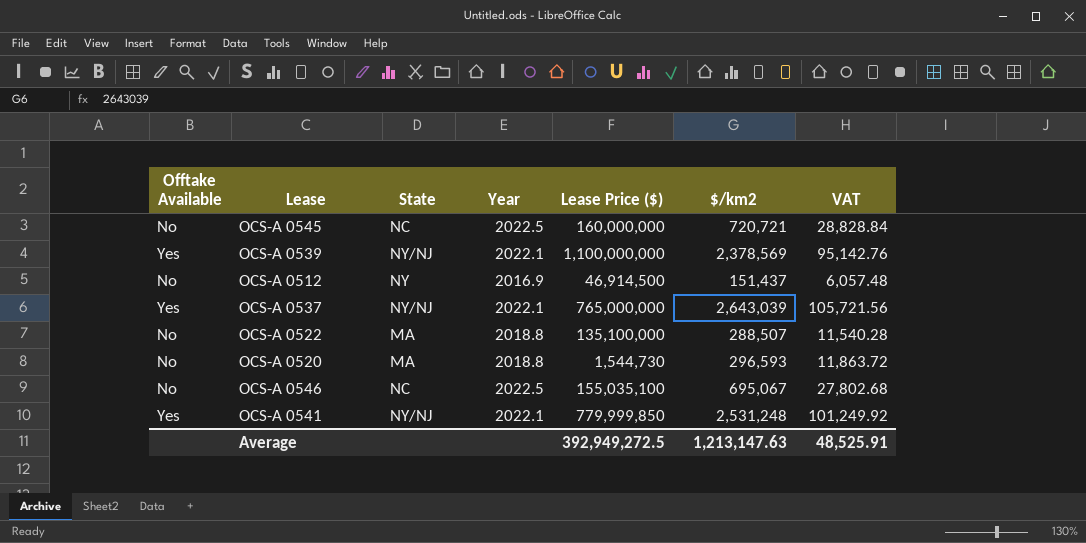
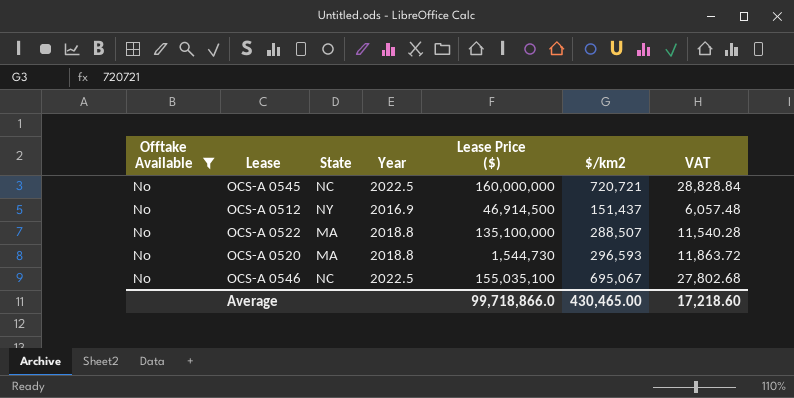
filter: none -> Offtake Available = No
Average | Lease Price ($): 392,949,272.5 -> 99,718,866.0
Average | $/km2: 1,213,147.63 -> 430,465.00
Average | VAT: 48,525.91 -> 17,218.60

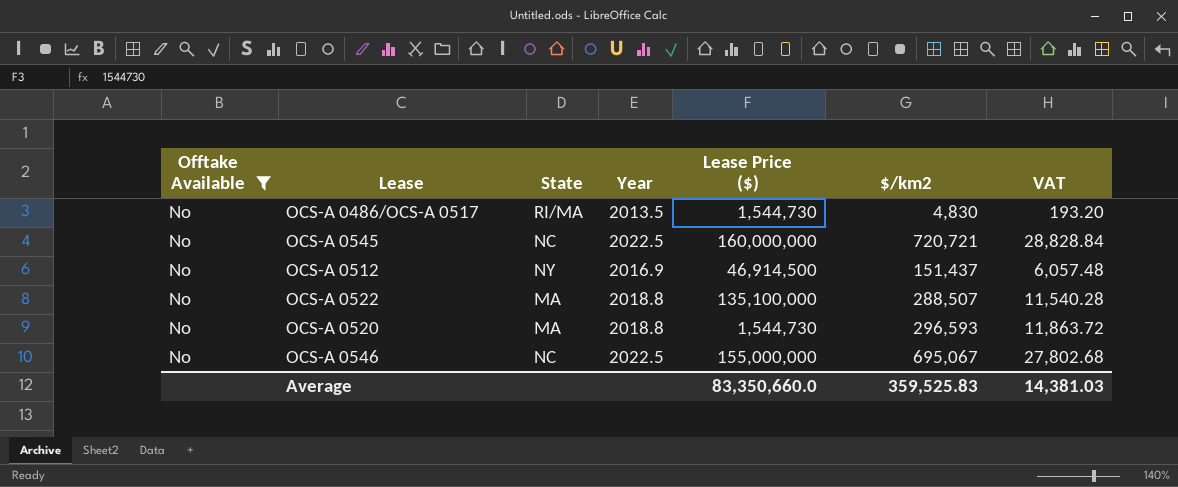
row OCS-A 0486/OCS-A 0517: none -> No | RI/MA | 2013.5 | 1,544,730 | 4,830 | 193.20
OCS-A 0546 | Lease Price ($): 155,035,100 -> 155,000,000
Average | Lease Price ($): 99,718,866.0 -> 83,350,660.0
Average | $/km2: 430,465.00 -> 359,525.83
Average | VAT: 17,218.60 -> 14,381.03

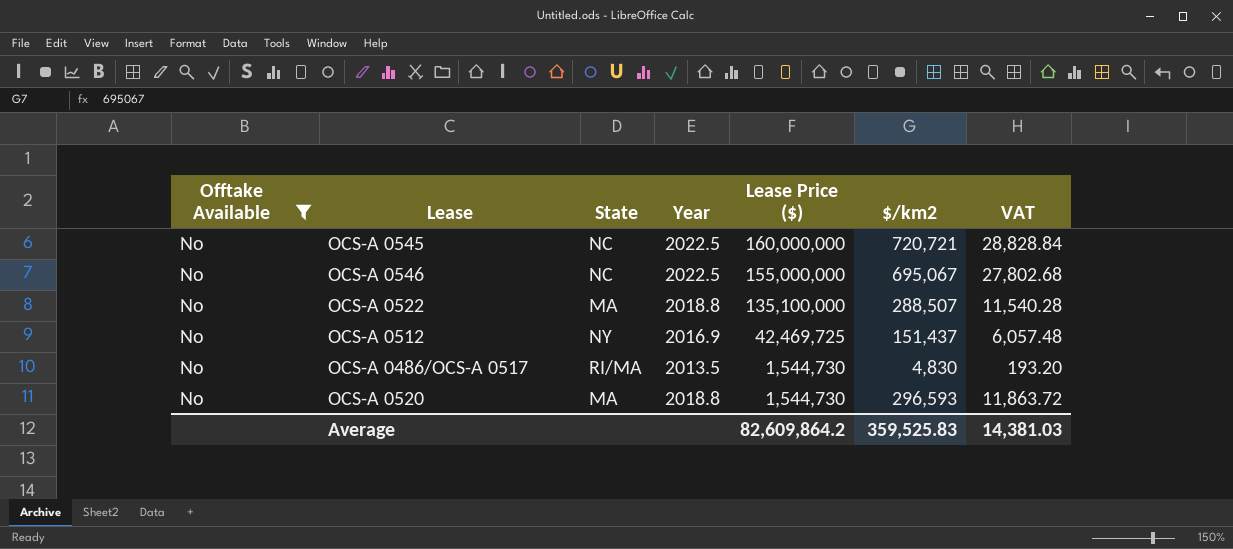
row order: none -> Lease Price ($) descending
OCS-A 0512 | Lease Price ($): 46,914,500 -> 42,469,725
Average | Lease Price ($): 83,350,660.0 -> 82,609,864.2

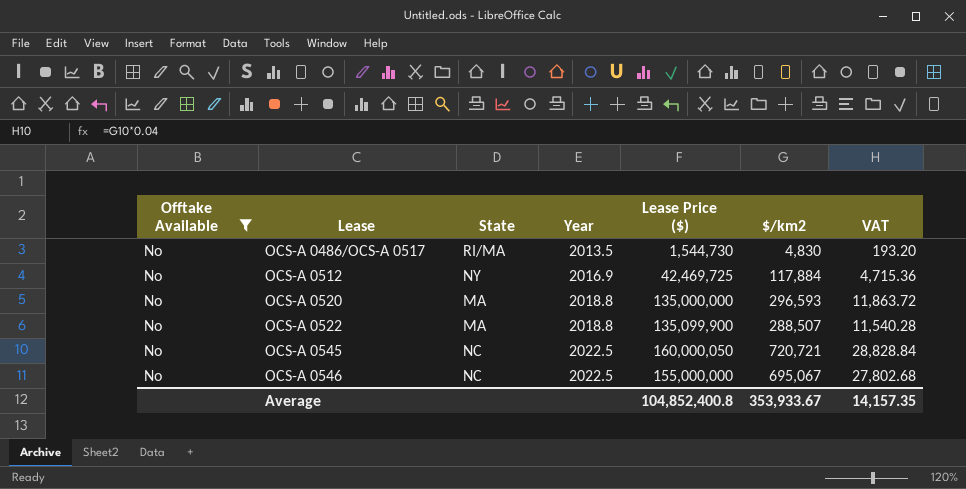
row order: Lease Price ($) descending -> Lease ascending
OCS-A 0512 | $/km2: 151,437 -> 117,884
OCS-A 0512 | VAT: 6,057.48 -> 4,715.36
OCS-A 0520 | Lease Price ($): 1,544,730 -> 135,000,000
OCS-A 0522 | Lease Price ($): 135,100,000 -> 135,099,900
OCS-A 0545 | Lease Price ($): 160,000,000 -> 160,000,050
Average | Lease Price ($): 82,609,864.2 -> 104,852,400.8
Average | $/km2: 359,525.83 -> 353,933.67
Average | VAT: 14,381.03 -> 14,157.35

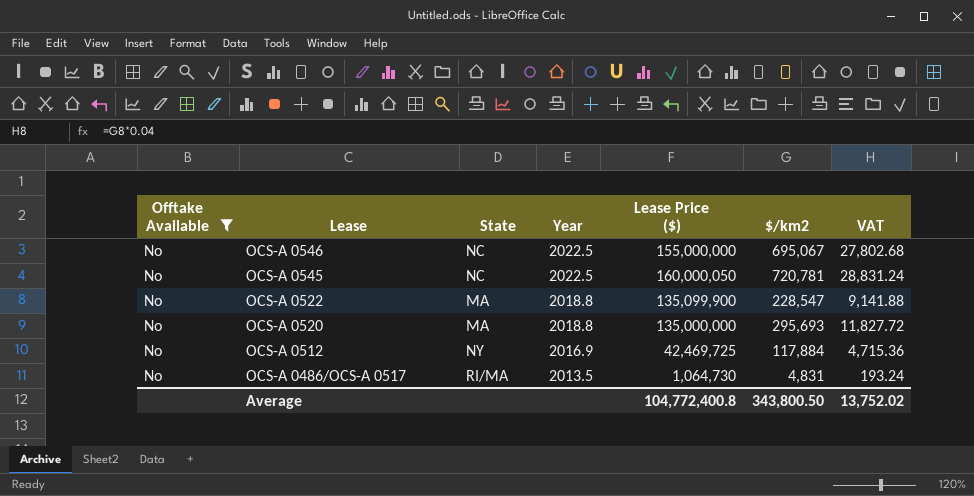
row order: Lease ascending -> Lease descending
OCS-A 0545 | $/km2: 720,721 -> 720,781
OCS-A 0545 | VAT: 28,828.84 -> 28,831.24
OCS-A 0522 | $/km2: 288,507 -> 228,547
OCS-A 0522 | VAT: 11,540.28 -> 9,141.88
OCS-A 0520 | $/km2: 296,593 -> 295,693
OCS-A 0520 | VAT: 11,863.72 -> 11,827.72
OCS-A 0486/OCS-A 0517 | Lease Price ($): 1,544,730 -> 1,064,730
OCS-A 0486/OCS-A 0517 | $/km2: 4,830 -> 4,831
OCS-A 0486/OCS-A 0517 | VAT: 193.20 -> 193.24
Average | Lease Price ($): 104,852,400.8 -> 104,772,400.8
Average | $/km2: 353,933.67 -> 343,800.50
Average | VAT: 14,157.35 -> 13,752.02

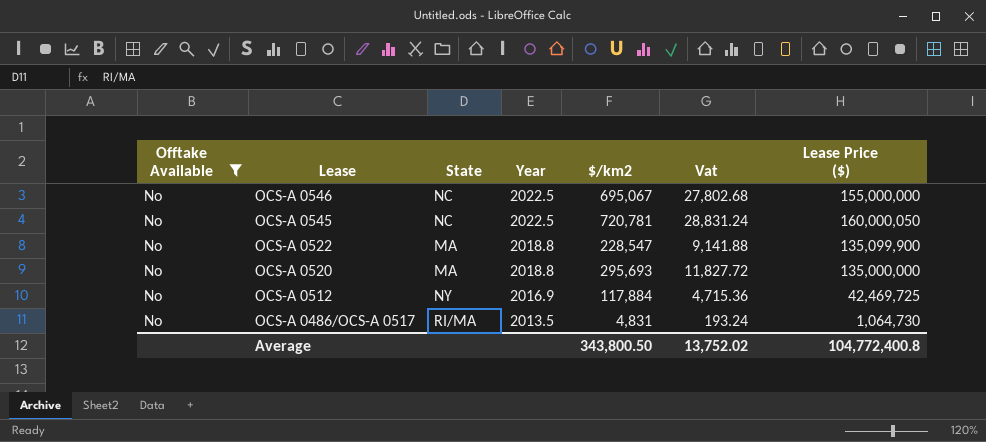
column name: VAT -> Vat
column Lease Price ($) | position: 5 -> 7

